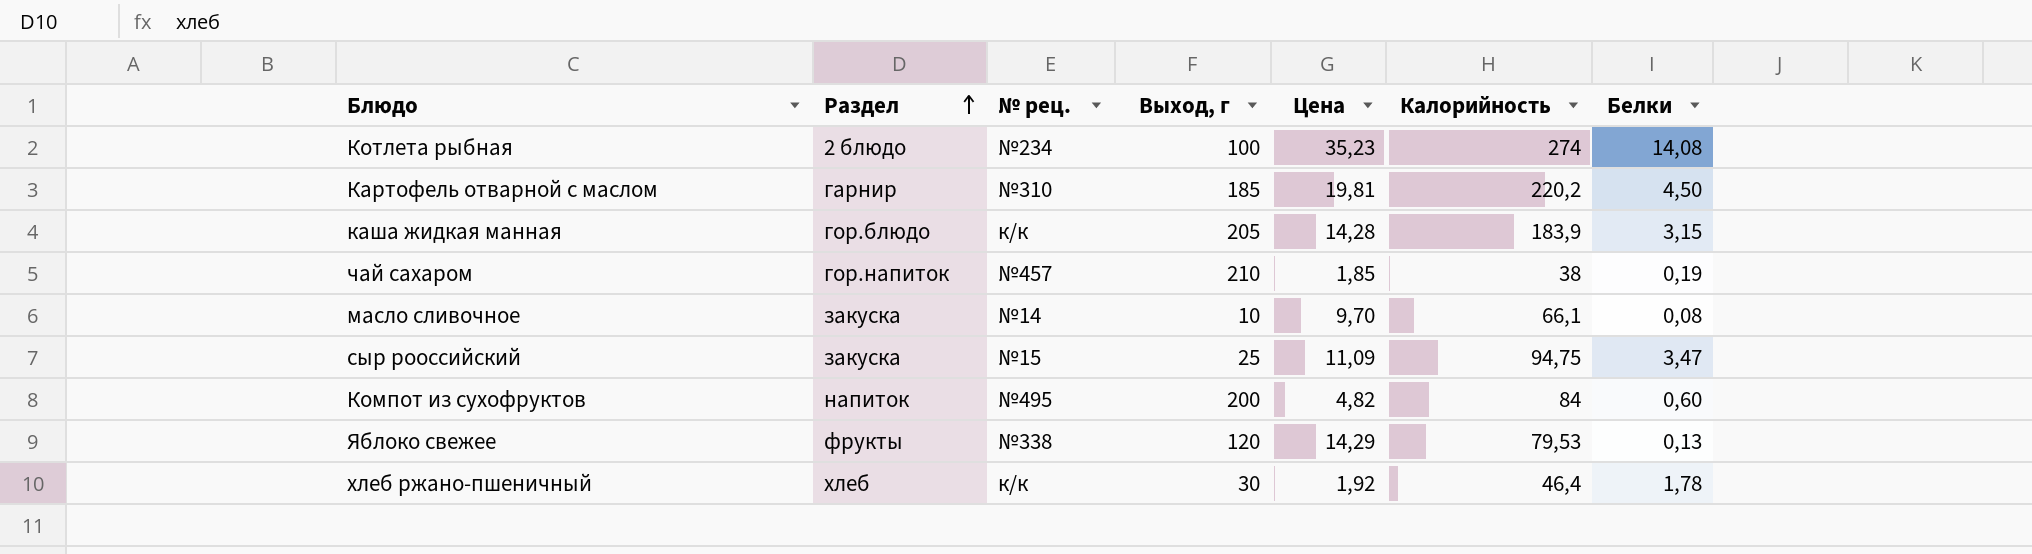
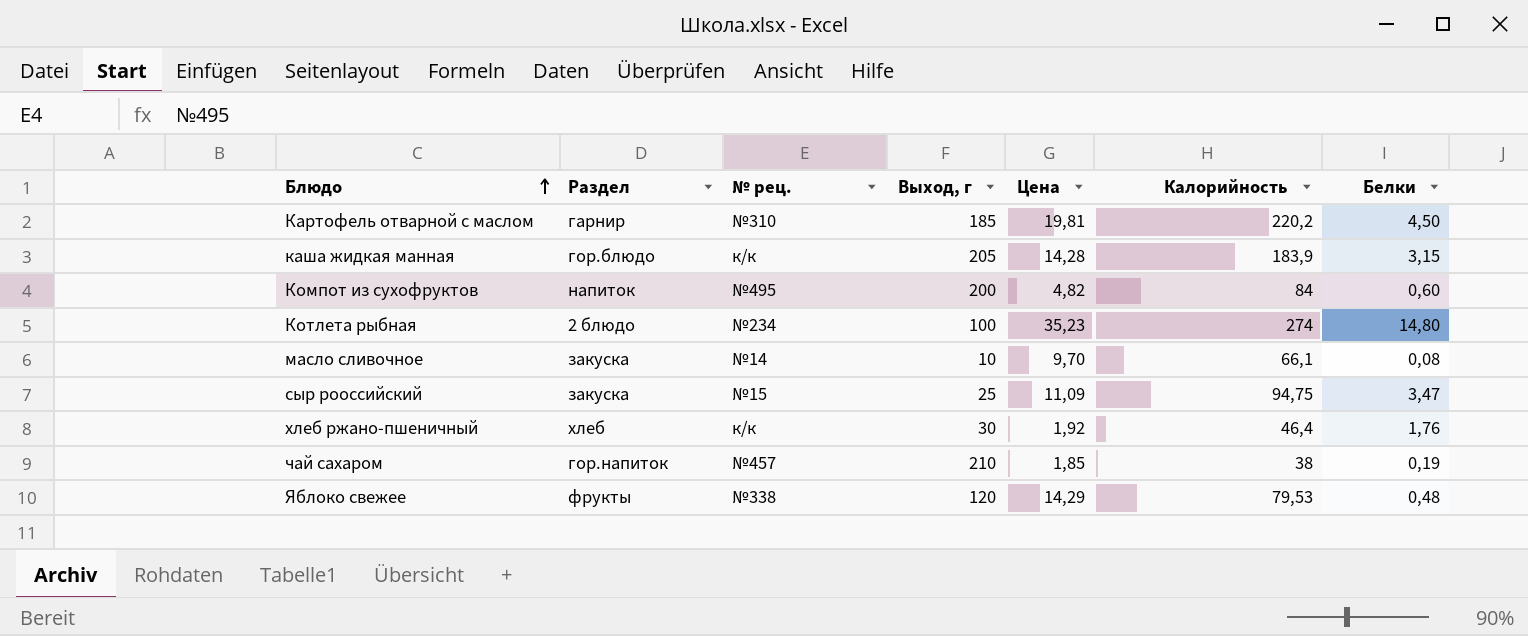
row order: Раздел ascending -> Блюдо ascending
Котлета рыбная | Белки: 14,08 -> 14,80
хлеб ржано-пшеничный | Белки: 1,78 -> 1,76
Яблоко свежее | Белки: 0,13 -> 0,48

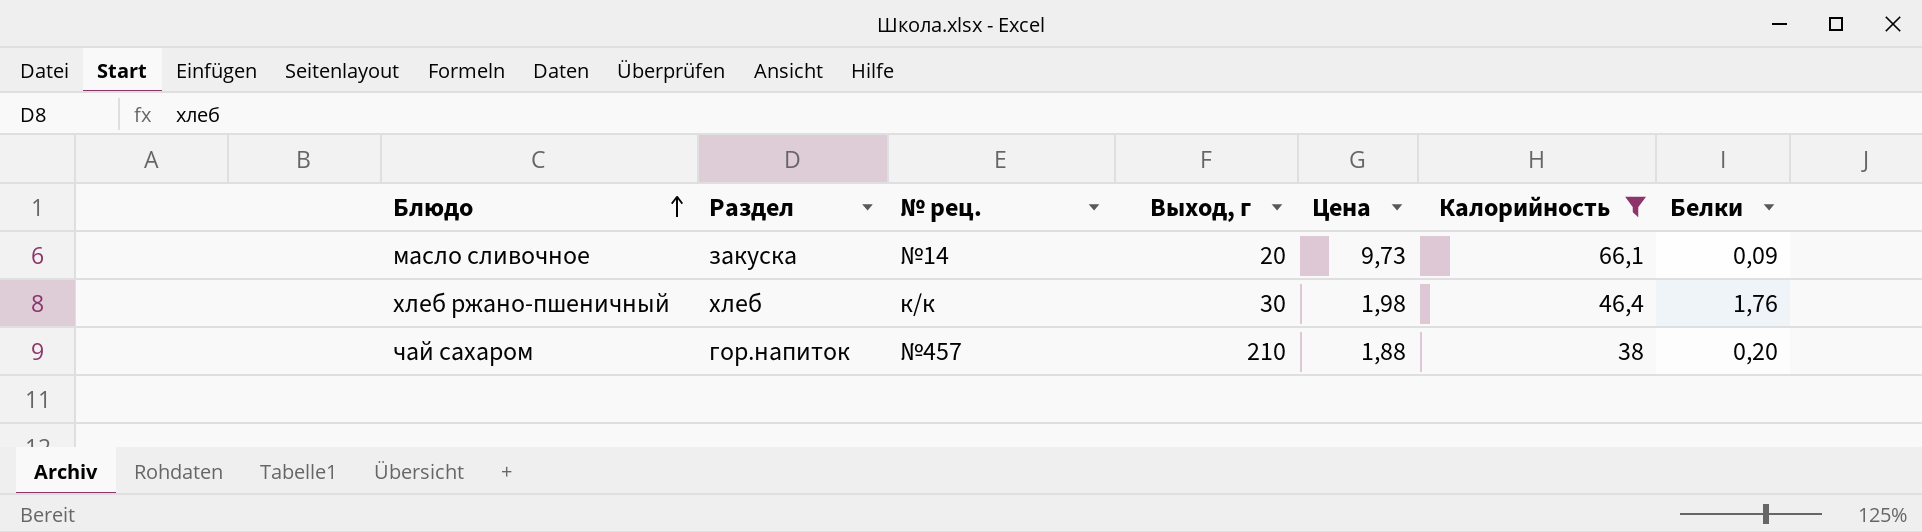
filter: none -> Калорийность <= 66,1
масло сливочное | Выход, г: 10 -> 20
масло сливочное | Цена: 9,70 -> 9,73
масло сливочное | Белки: 0,08 -> 0,09
хлеб ржано-пшеничный | Цена: 1,92 -> 1,98
чай сахаром | Цена: 1,85 -> 1,88
чай сахаром | Белки: 0,19 -> 0,20

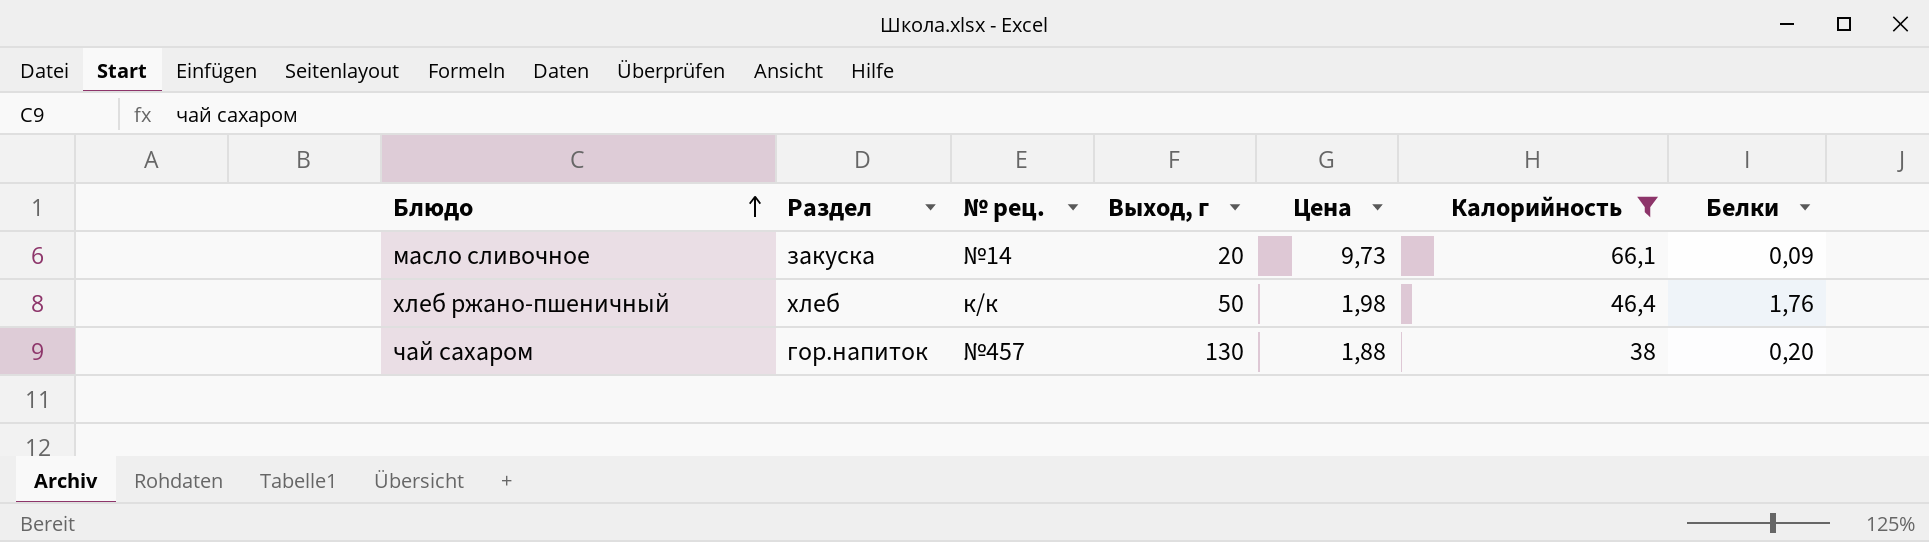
хлеб ржано-пшеничный | Выход, г: 30 -> 50
чай сахаром | Выход, г: 210 -> 130

